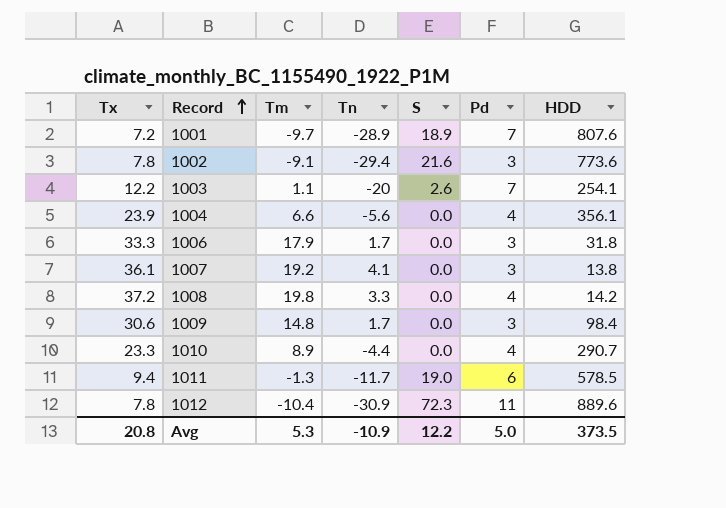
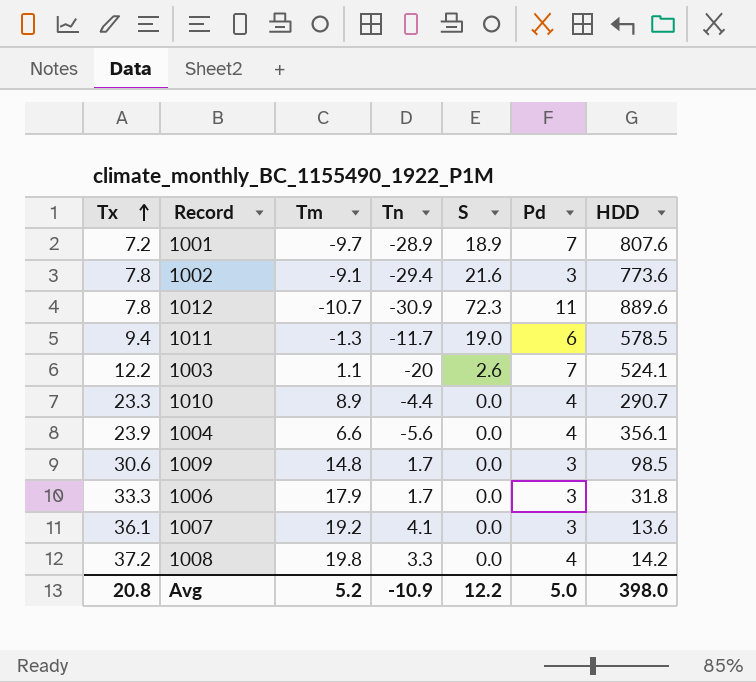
row order: Record ascending -> Tx ascending
1012 | Tm: -10.4 -> -10.7
1003 | HDD: 254.1 -> 524.1
1009 | HDD: 98.4 -> 98.5
1007 | HDD: 13.8 -> 13.6
Avg | Tm: 5.3 -> 5.2
Avg | HDD: 373.5 -> 398.0

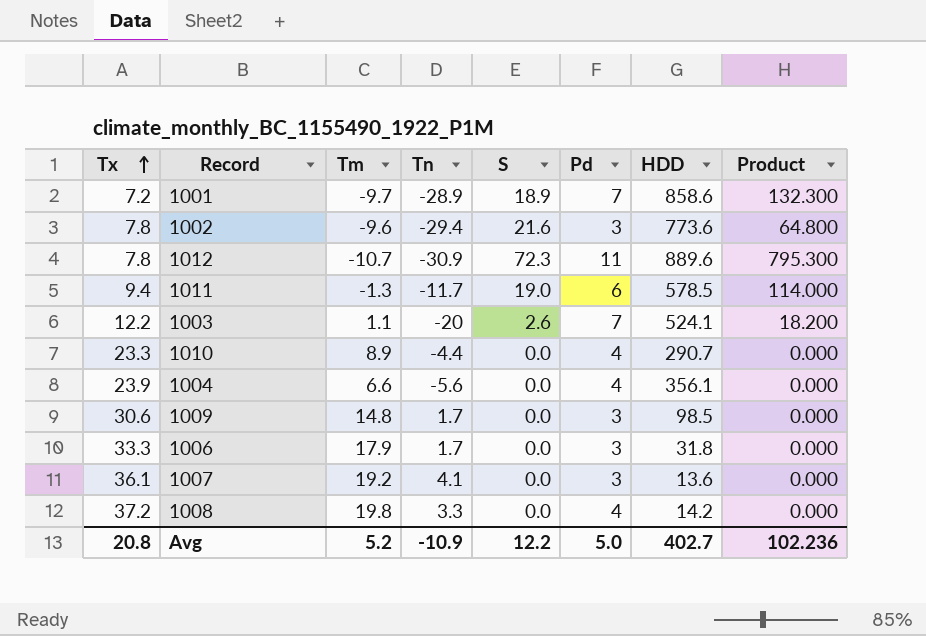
column Product | formula: none -> [S] * [Pd]
1001 | HDD: 807.6 -> 858.6
1002 | Tm: -9.1 -> -9.6
Avg | HDD: 398.0 -> 402.7

